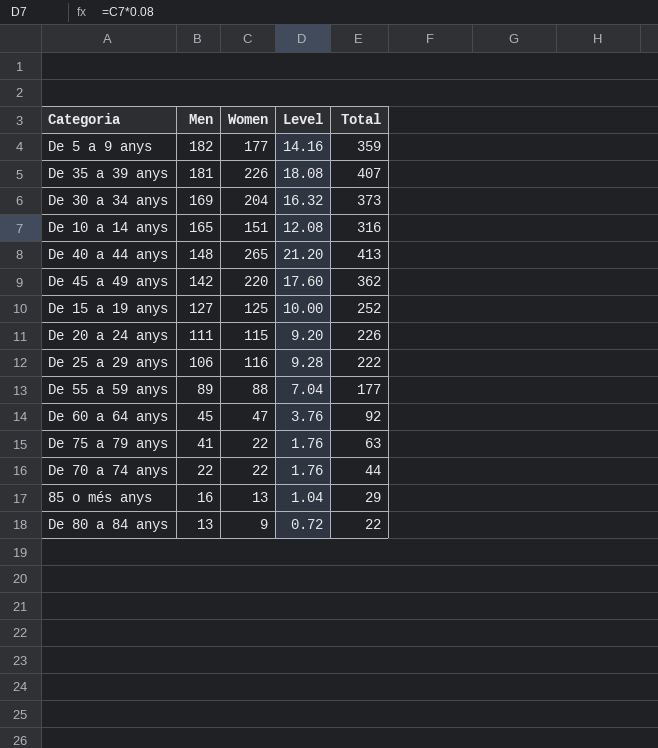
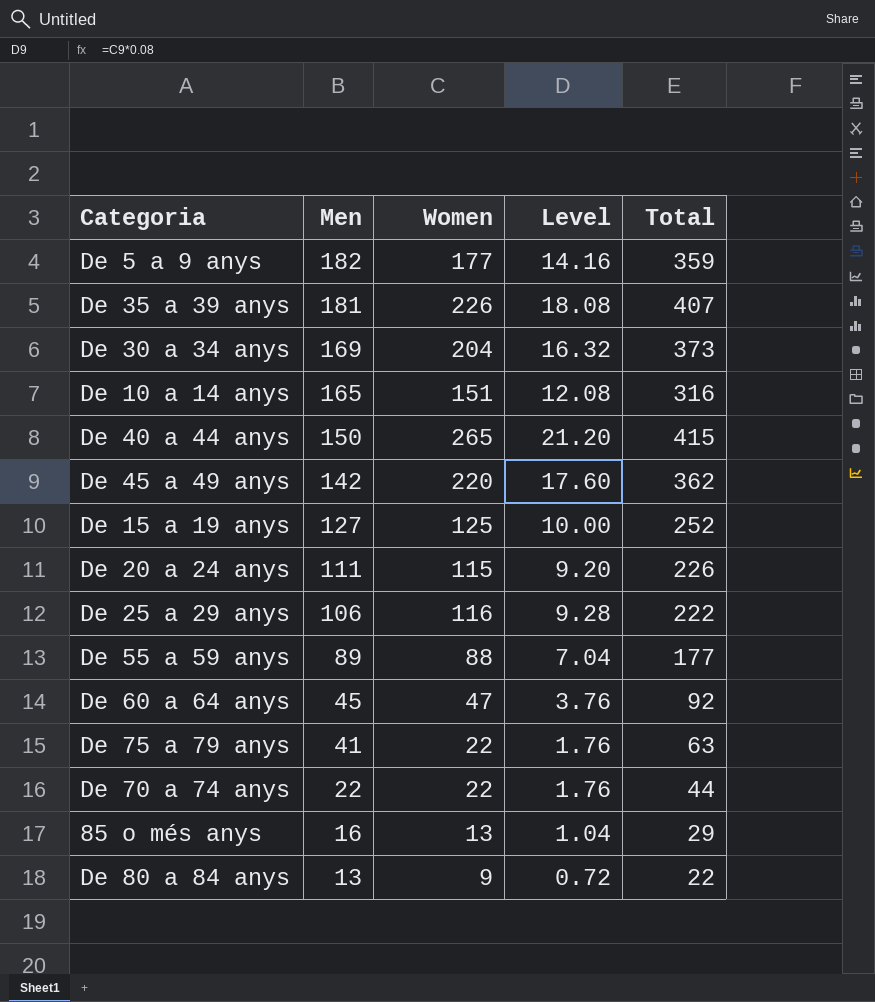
De 40 a 44 anys | Men: 148 -> 150
De 40 a 44 anys | Total: 413 -> 415

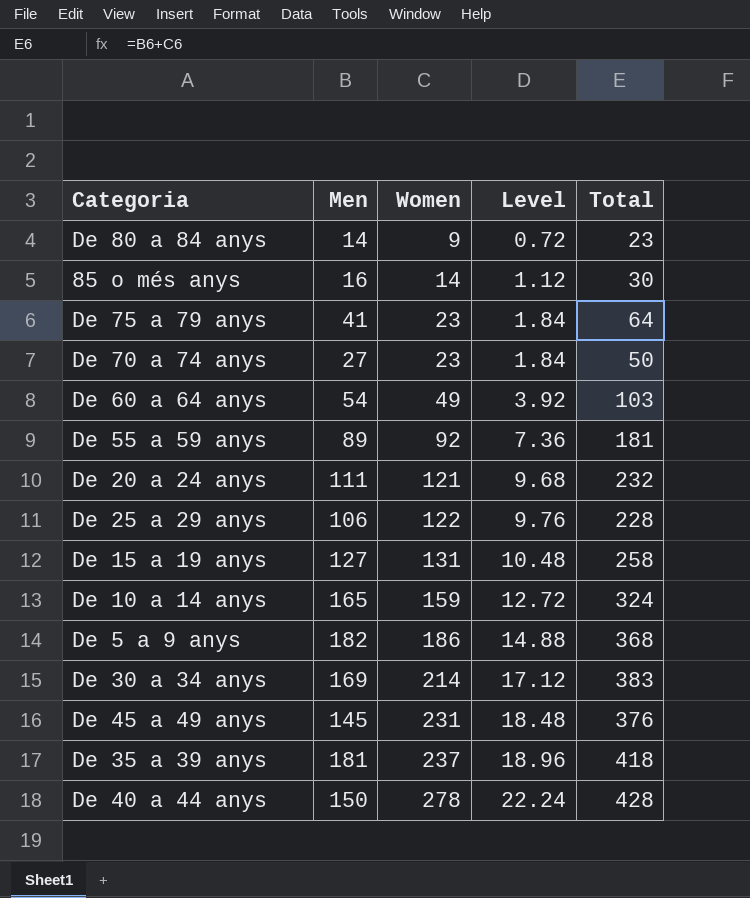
row order: Men descending -> Women ascending
De 80 a 84 anys | Men: 13 -> 14
De 80 a 84 anys | Total: 22 -> 23
85 o més anys | Women: 13 -> 14
85 o més anys | Level: 1.04 -> 1.12
85 o més anys | Total: 29 -> 30
De 75 a 79 anys | Women: 22 -> 23
De 75 a 79 anys | Level: 1.76 -> 1.84
De 75 a 79 anys | Total: 63 -> 64
De 70 a 74 anys | Men: 22 -> 27
De 70 a 74 anys | Women: 22 -> 23
De 70 a 74 anys | Level: 1.76 -> 1.84
De 70 a 74 anys | Total: 44 -> 50
De 60 a 64 anys | Men: 45 -> 54
De 60 a 64 anys | Women: 47 -> 49
De 60 a 64 anys | Level: 3.76 -> 3.92
De 60 a 64 anys | Total: 92 -> 103
De 55 a 59 anys | Women: 88 -> 92
De 55 a 59 anys | Level: 7.04 -> 7.36
De 55 a 59 anys | Total: 177 -> 181
De 20 a 24 anys | Women: 115 -> 121
De 20 a 24 anys | Level: 9.20 -> 9.68
De 20 a 24 anys | Total: 226 -> 232
De 25 a 29 anys | Women: 116 -> 122
De 25 a 29 anys | Level: 9.28 -> 9.76
De 25 a 29 anys | Total: 222 -> 228
De 15 a 19 anys | Women: 125 -> 131
De 15 a 19 anys | Level: 10.00 -> 10.48
De 15 a 19 anys | Total: 252 -> 258
De 10 a 14 anys | Women: 151 -> 159
De 10 a 14 anys | Level: 12.08 -> 12.72
De 10 a 14 anys | Total: 316 -> 324
De 5 a 9 anys | Women: 177 -> 186
De 5 a 9 anys | Level: 14.16 -> 14.88
De 5 a 9 anys | Total: 359 -> 368
De 30 a 34 anys | Women: 204 -> 214
De 30 a 34 anys | Level: 16.32 -> 17.12
De 30 a 34 anys | Total: 373 -> 383
De 45 a 49 anys | Men: 142 -> 145
De 45 a 49 anys | Women: 220 -> 231
De 45 a 49 anys | Level: 17.60 -> 18.48
De 45 a 49 anys | Total: 362 -> 376
De 35 a 39 anys | Women: 226 -> 237
De 35 a 39 anys | Level: 18.08 -> 18.96
De 35 a 39 anys | Total: 407 -> 418
De 40 a 44 anys | Women: 265 -> 278
De 40 a 44 anys | Level: 21.20 -> 22.24
De 40 a 44 anys | Total: 415 -> 428

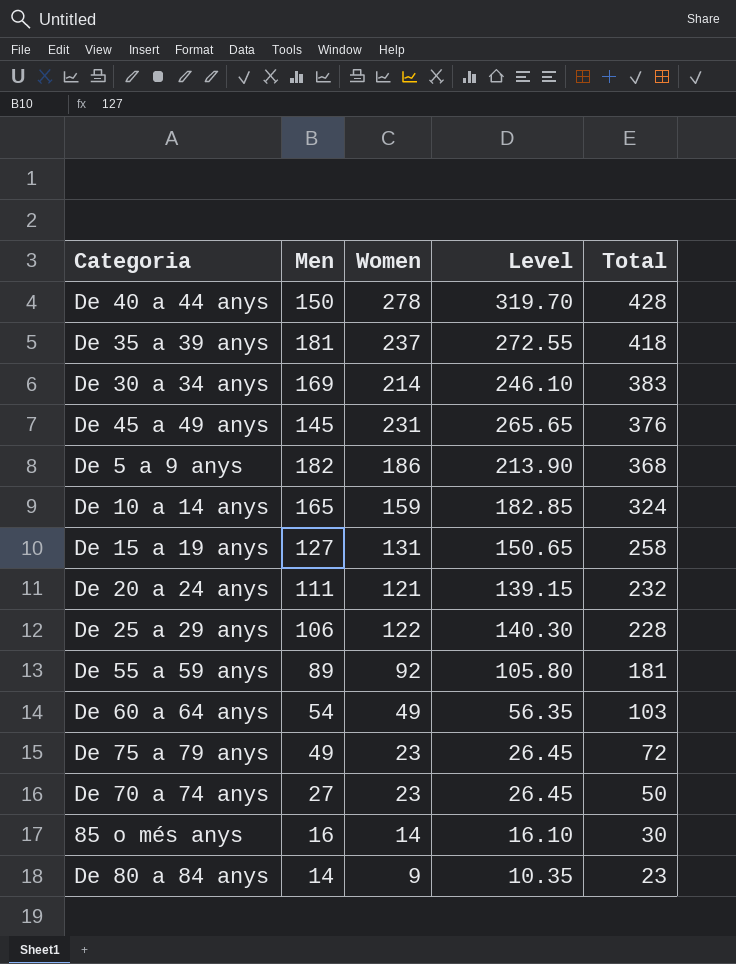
row order: Women ascending -> Total descending
column Level | formula: [Women] * 0.08 -> [Women] * 1.15
De 75 a 79 anys | Men: 41 -> 49
De 75 a 79 anys | Total: 64 -> 72

